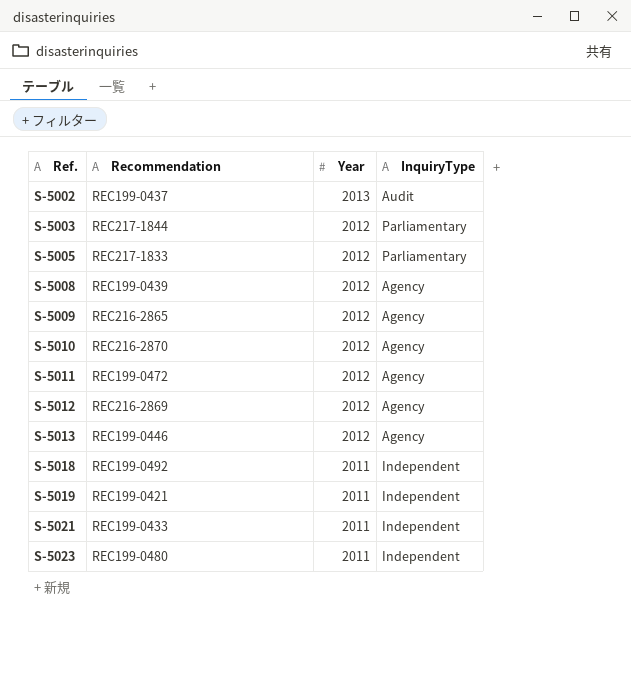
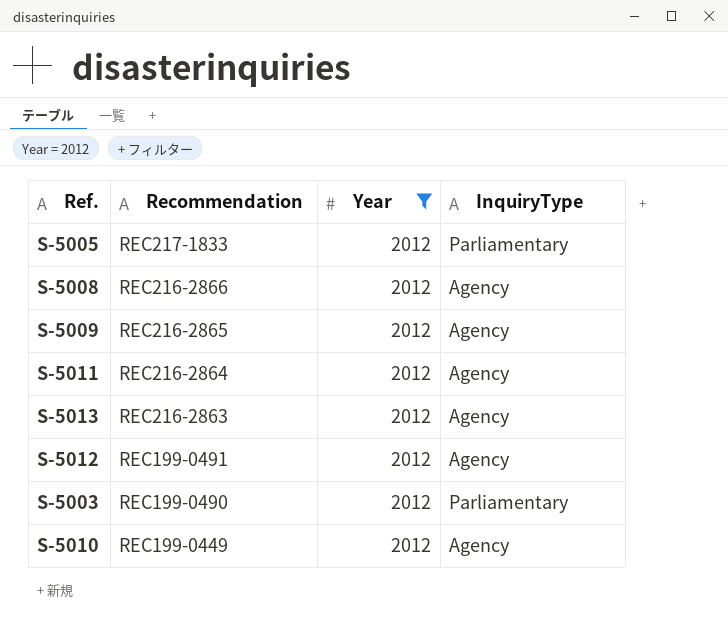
filter: none -> Year = 2012
row order: Ref. ascending -> Recommendation descending
S-5008 | Recommendation: REC199-0439 -> REC216-2866
S-5011 | Recommendation: REC199-0472 -> REC216-2864
S-5013 | Recommendation: REC199-0446 -> REC216-2863
S-5012 | Recommendation: REC216-2869 -> REC199-0491
S-5003 | Recommendation: REC217-1844 -> REC199-0490
S-5010 | Recommendation: REC216-2870 -> REC199-0449

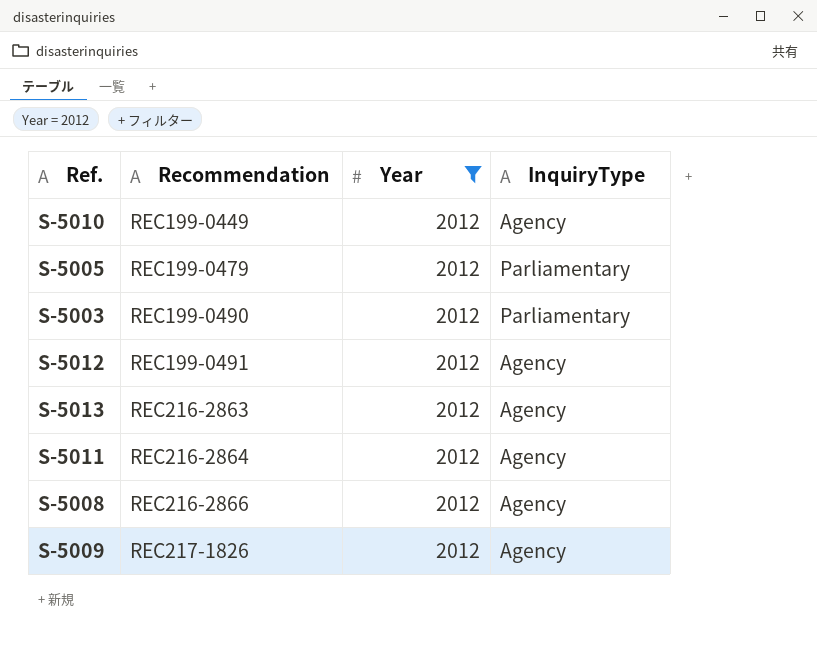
row order: Recommendation descending -> Recommendation ascending
S-5005 | Recommendation: REC217-1833 -> REC199-0479
S-5009 | Recommendation: REC216-2865 -> REC217-1826

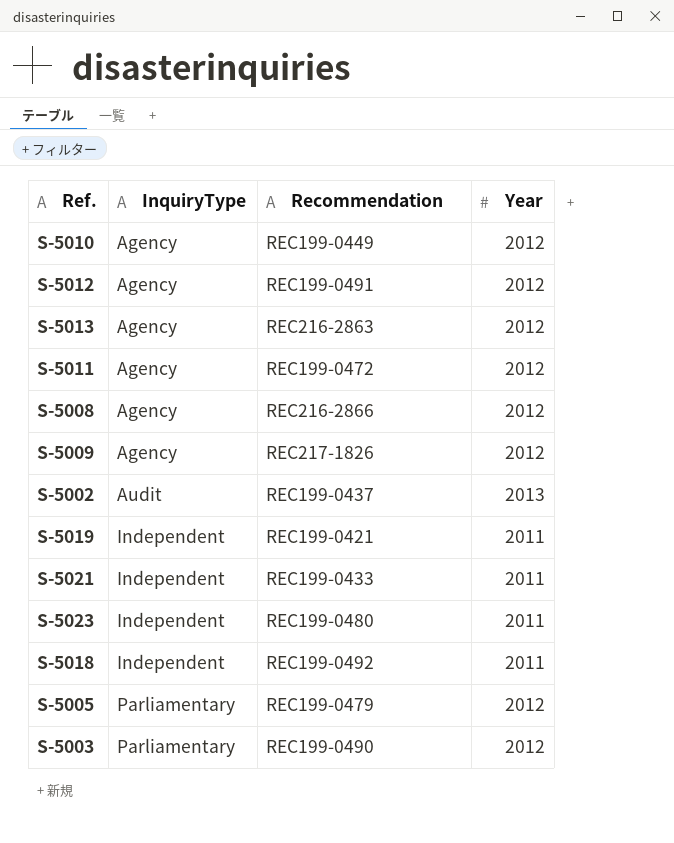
filter: Year = 2012 -> none
row order: Recommendation ascending -> InquiryType ascending
column InquiryType | position: 4 -> 2
S-5011 | Recommendation: REC216-2864 -> REC199-0472

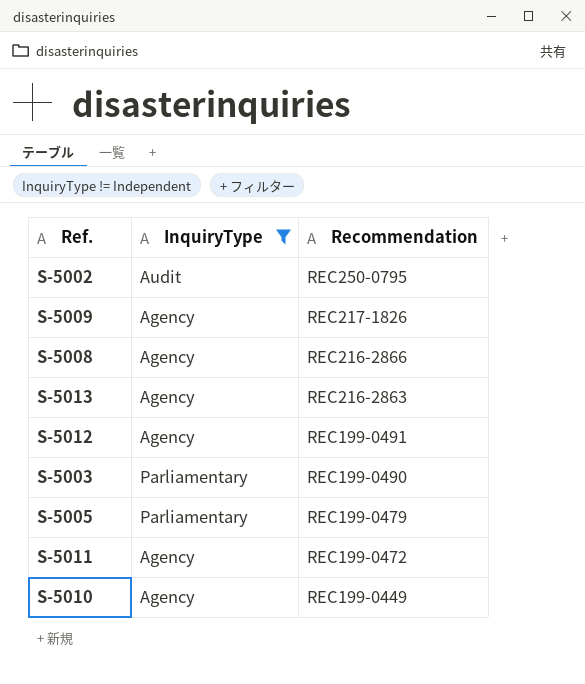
filter: none -> InquiryType != Independent
row order: InquiryType ascending -> Recommendation descending
column Year | position: 4 -> none
S-5002 | Recommendation: REC199-0437 -> REC250-0795

